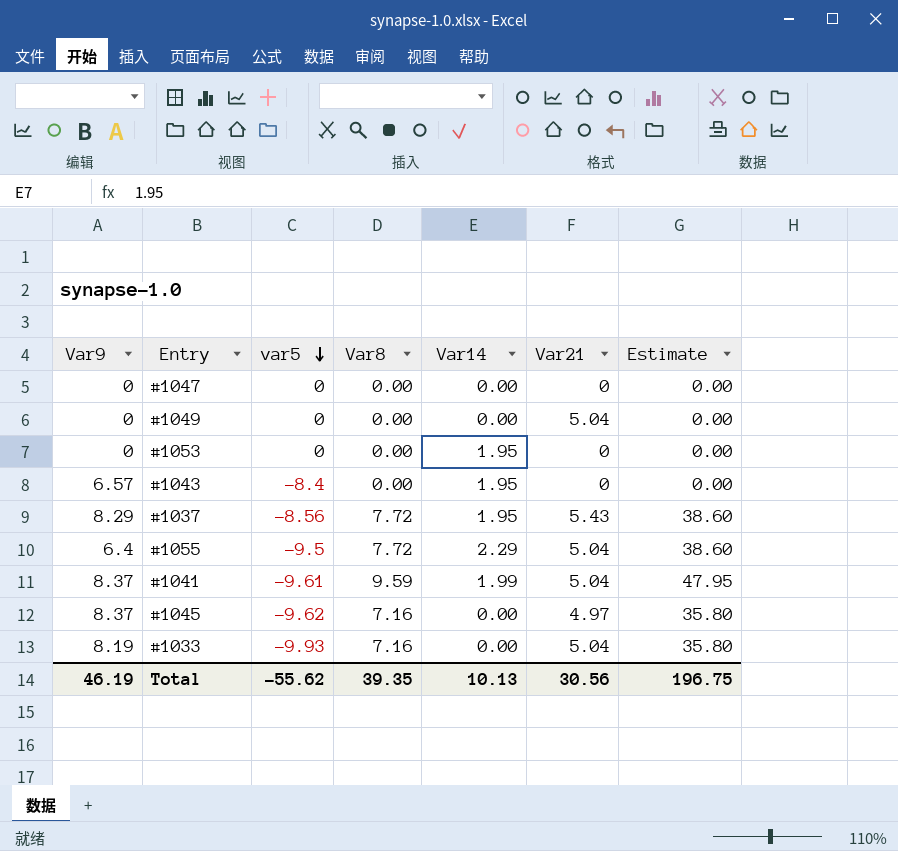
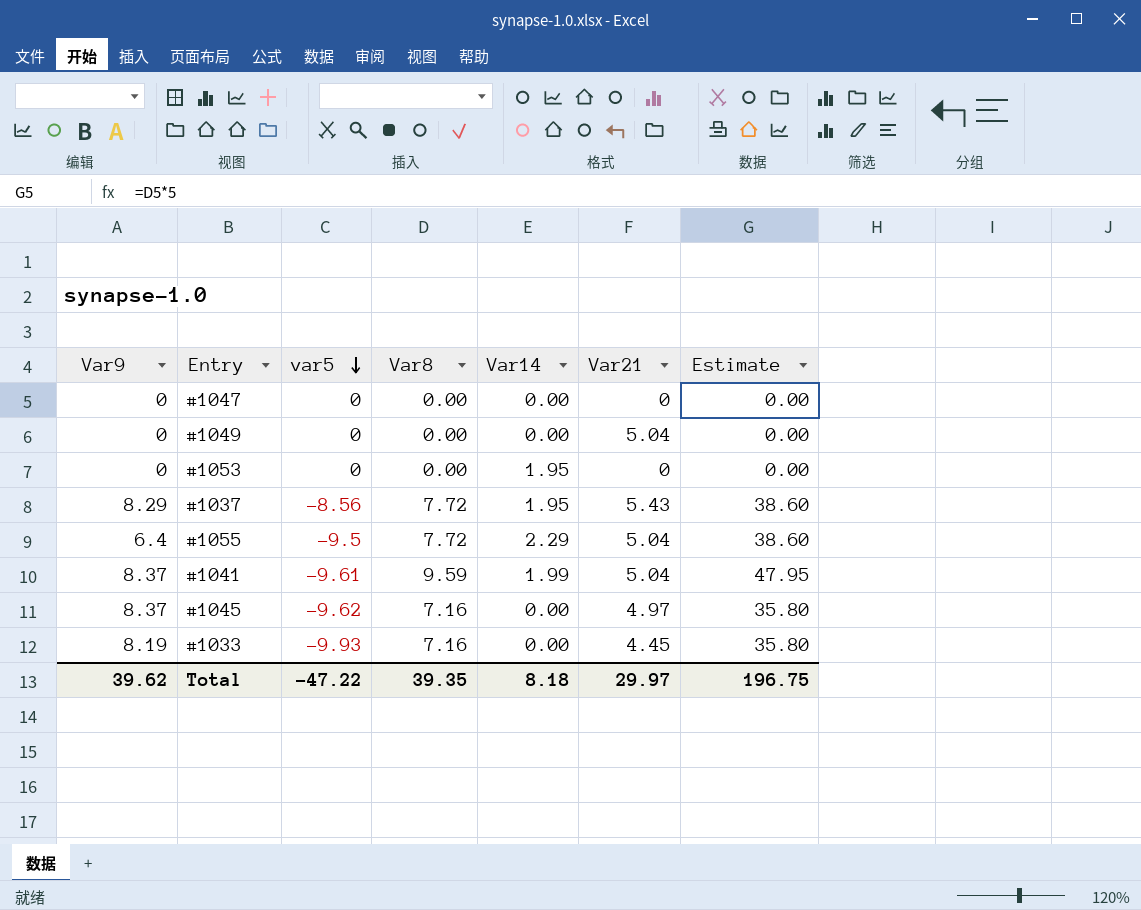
row #1043: 6.57 | -8.4 | 0.00 | 1.95 | 0 | 0.00 -> none
#1033 | Var21: 5.04 -> 4.45
Total | Var9: 46.19 -> 39.62
Total | var5: -55.62 -> -47.22
Total | Var14: 10.13 -> 8.18
Total | Var21: 30.56 -> 29.97

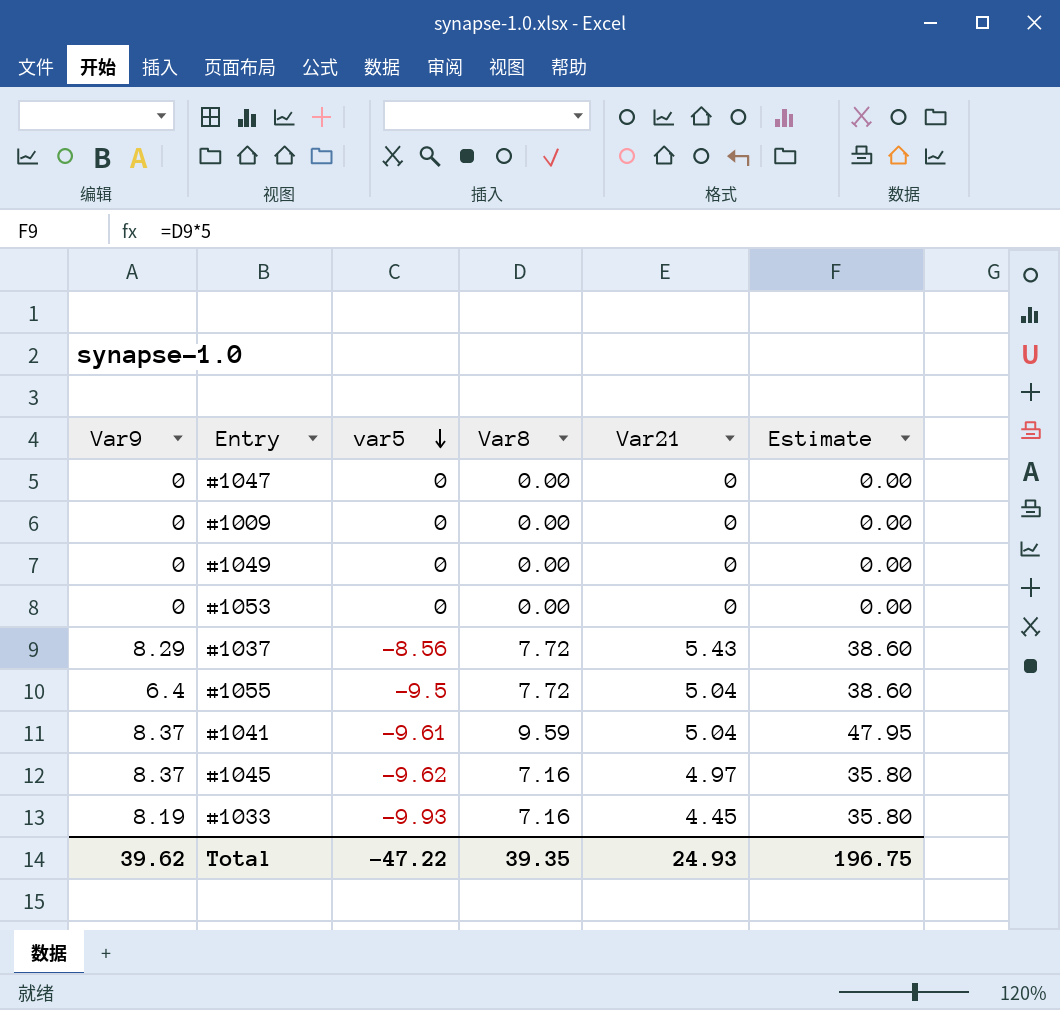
column Var14 | position: 5 -> none
row #1009: none -> 0 | 0 | 0.00 | 0 | 0.00
#1049 | Var21: 5.04 -> 0
Total | Var21: 29.97 -> 24.93

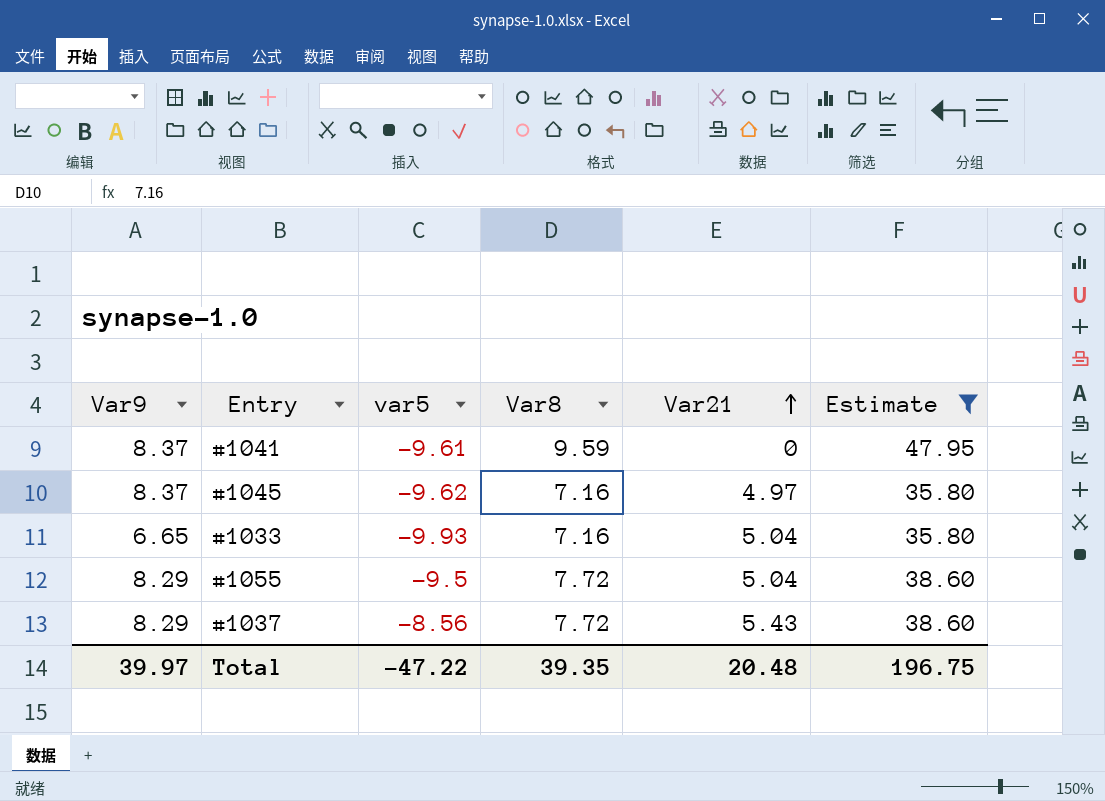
filter: none -> Estimate != 0.00
row order: var5 descending -> Var21 ascending
#1041 | Var21: 5.04 -> 0
#1033 | Var9: 8.19 -> 6.65
#1033 | Var21: 4.45 -> 5.04
#1055 | Var9: 6.4 -> 8.29
Total | Var9: 39.62 -> 39.97
Total | Var21: 24.93 -> 20.48

